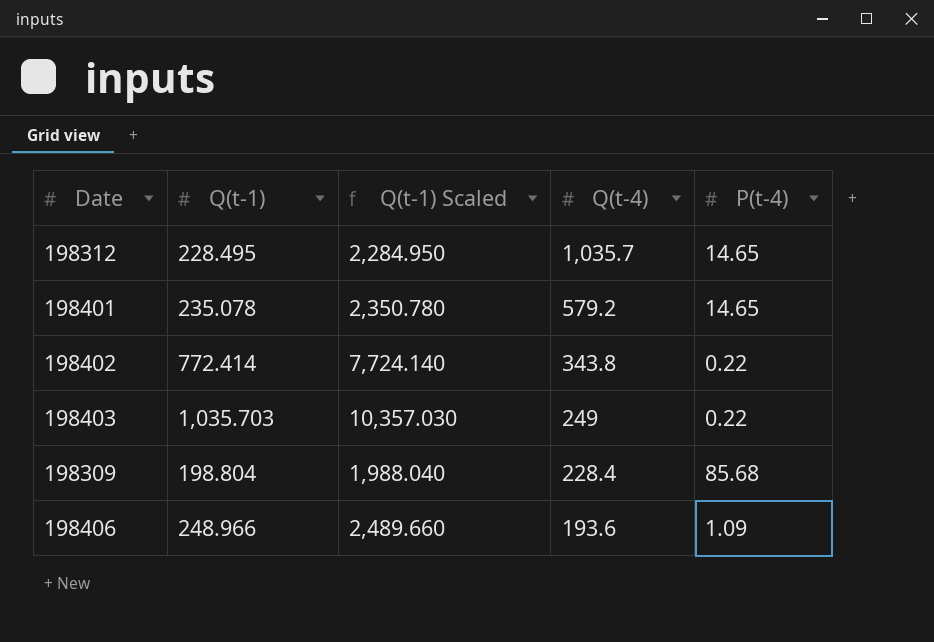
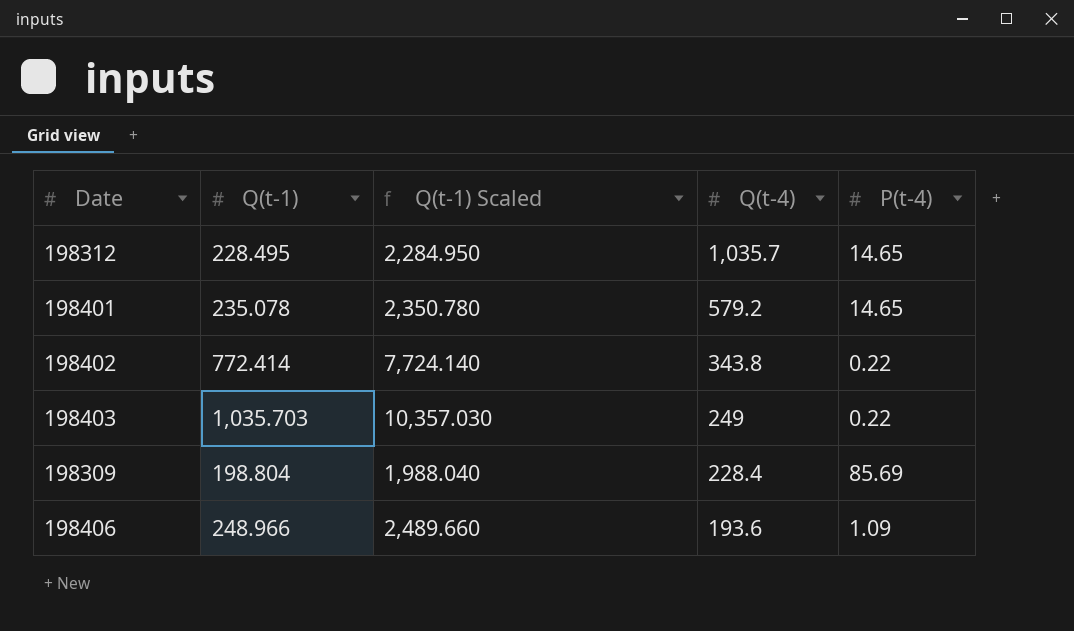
198309 | P(t-4): 85.68 -> 85.69

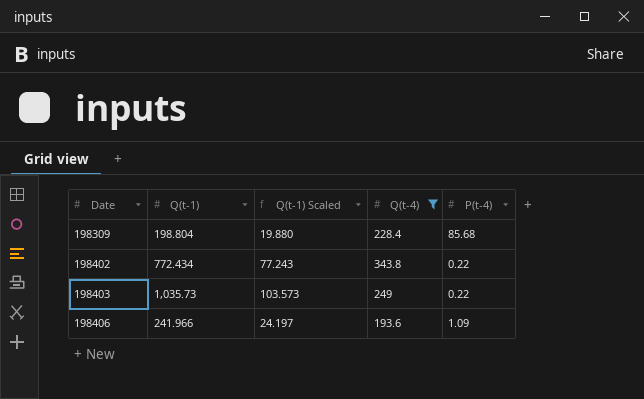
filter: none -> Q(t-4) <= 343.8
row order: Q(t-4) descending -> Date ascending
column Q(t-1) Scaled | formula: [Q(t-1)] * 10 -> [Q(t-1)] * 0.1
198309 | P(t-4): 85.69 -> 85.68
198402 | Q(t-1): 772.414 -> 772.434
198403 | Q(t-1): 1,035.703 -> 1,035.73
198406 | Q(t-1): 248.966 -> 241.966

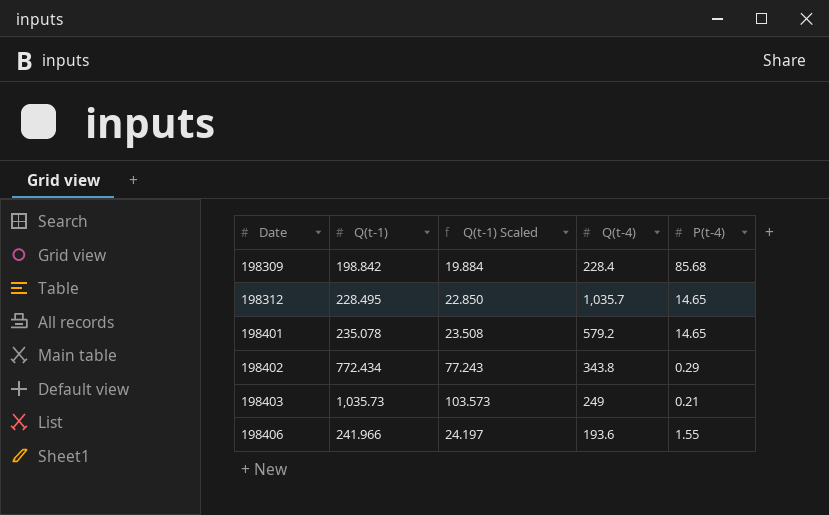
filter: Q(t-4) <= 343.8 -> none
198309 | Q(t-1): 198.804 -> 198.842
198309 | Q(t-1) Scaled: 19.880 -> 19.884
198402 | P(t-4): 0.22 -> 0.29
198403 | P(t-4): 0.22 -> 0.21
198406 | P(t-4): 1.09 -> 1.55

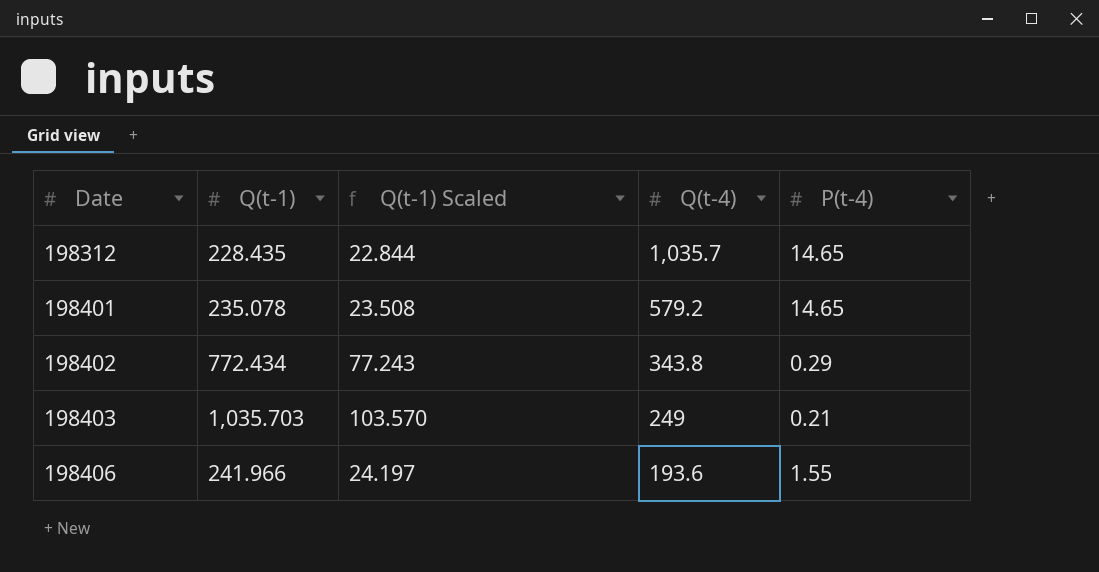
row 198309: 198.842 | 19.884 | 228.4 | 85.68 -> none
198312 | Q(t-1): 228.495 -> 228.435
198312 | Q(t-1) Scaled: 22.850 -> 22.844
198403 | Q(t-1): 1,035.73 -> 1,035.703
198403 | Q(t-1) Scaled: 103.573 -> 103.570

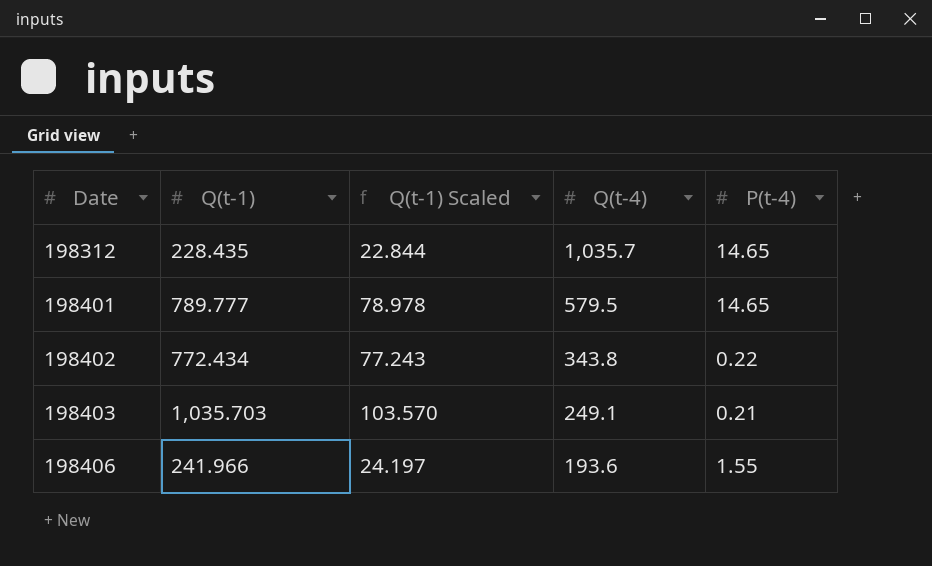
198401 | Q(t-1): 235.078 -> 789.777
198401 | Q(t-1) Scaled: 23.508 -> 78.978
198401 | Q(t-4): 579.2 -> 579.5
198402 | P(t-4): 0.29 -> 0.22
198403 | Q(t-4): 249 -> 249.1

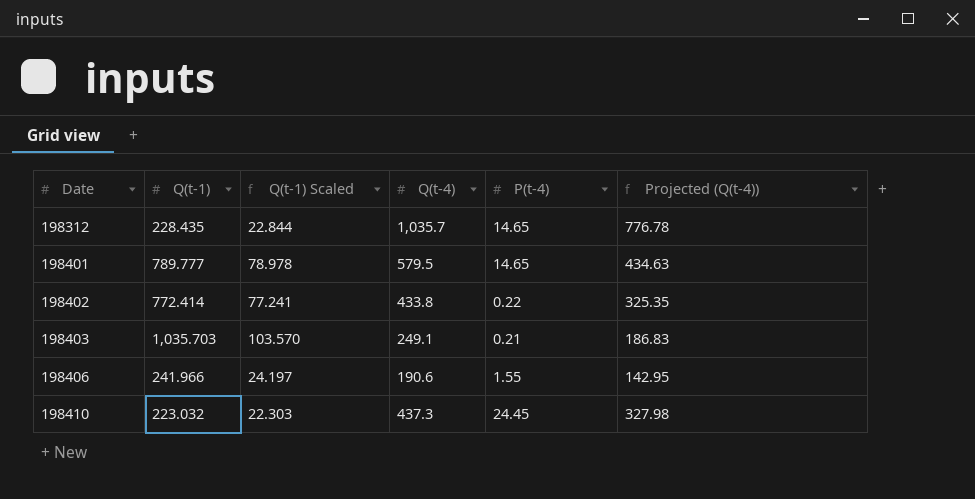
column Projected (Q(t-4)) | formula: none -> [Q(t-4)] * 0.75
198402 | Q(t-1): 772.434 -> 772.414
198402 | Q(t-1) Scaled: 77.243 -> 77.241
198402 | Q(t-4): 343.8 -> 433.8
198406 | Q(t-4): 193.6 -> 190.6
row 198410: none -> 223.032 | 22.303 | 437.3 | 24.45 | 327.98

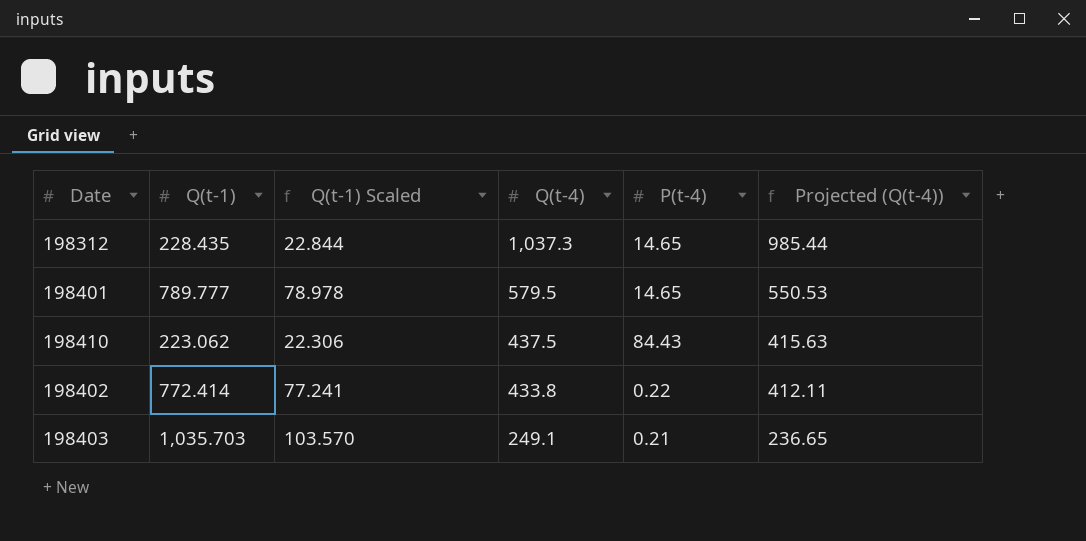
row order: Date ascending -> Q(t-4) descending
column Projected (Q(t-4)) | formula: [Q(t-4)] * 0.75 -> [Q(t-4)] * 0.95
row 198406: 241.966 | 24.197 | 190.6 | 1.55 | 142.95 -> none
198312 | Q(t-4): 1,035.7 -> 1,037.3
198410 | Q(t-1): 223.032 -> 223.062
198410 | Q(t-1) Scaled: 22.303 -> 22.306
198410 | Q(t-4): 437.3 -> 437.5
198410 | P(t-4): 24.45 -> 84.43

